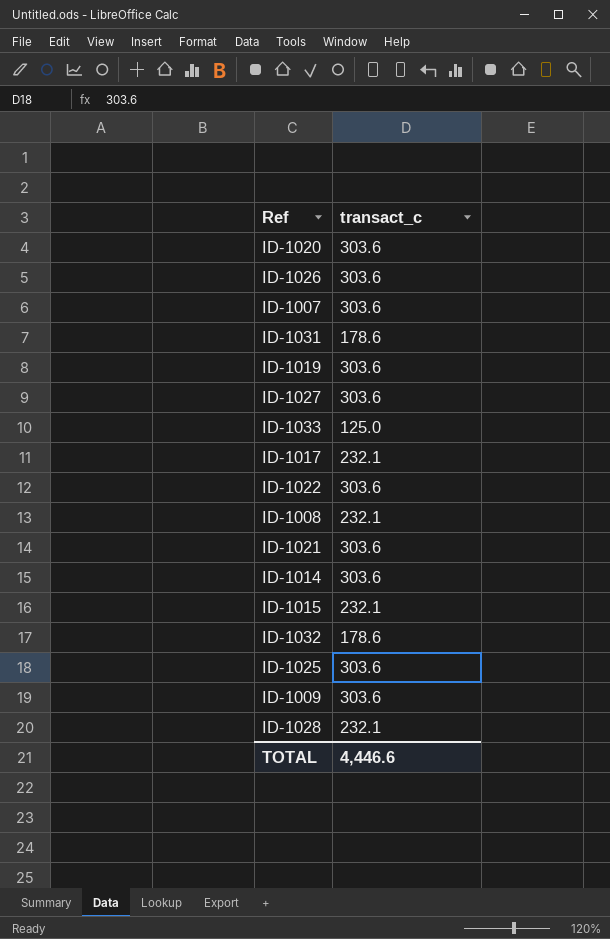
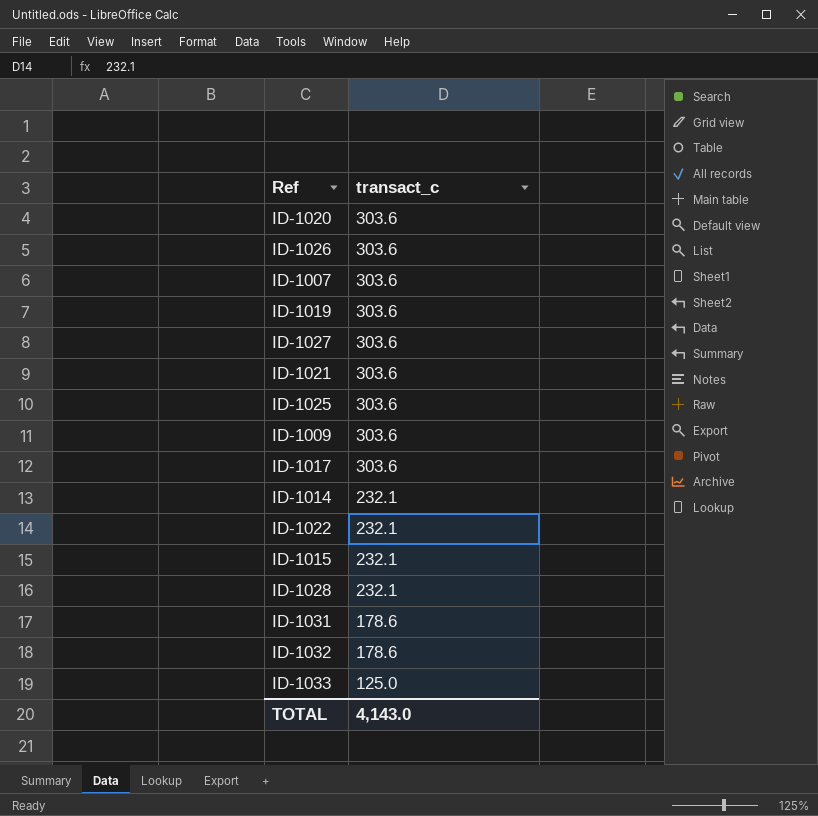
row order: none -> transact_c descending
row ID-1008: 232.1 -> none
ID-1017 | transact_c: 232.1 -> 303.6
ID-1014 | transact_c: 303.6 -> 232.1
ID-1022 | transact_c: 303.6 -> 232.1
TOTAL | transact_c: 4,446.6 -> 4,143.0

